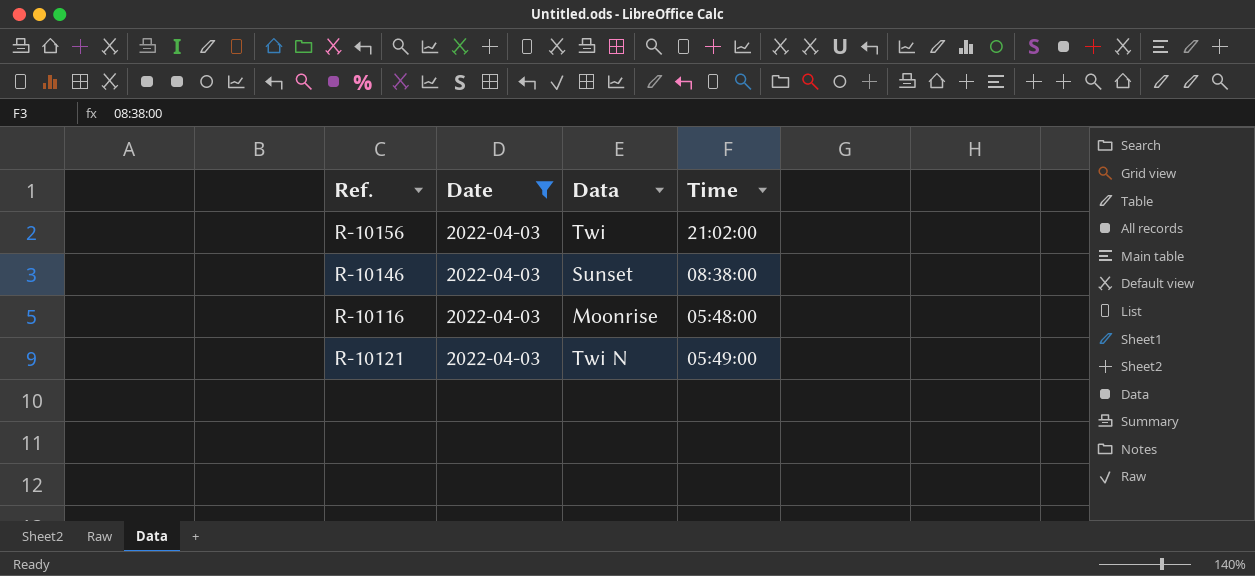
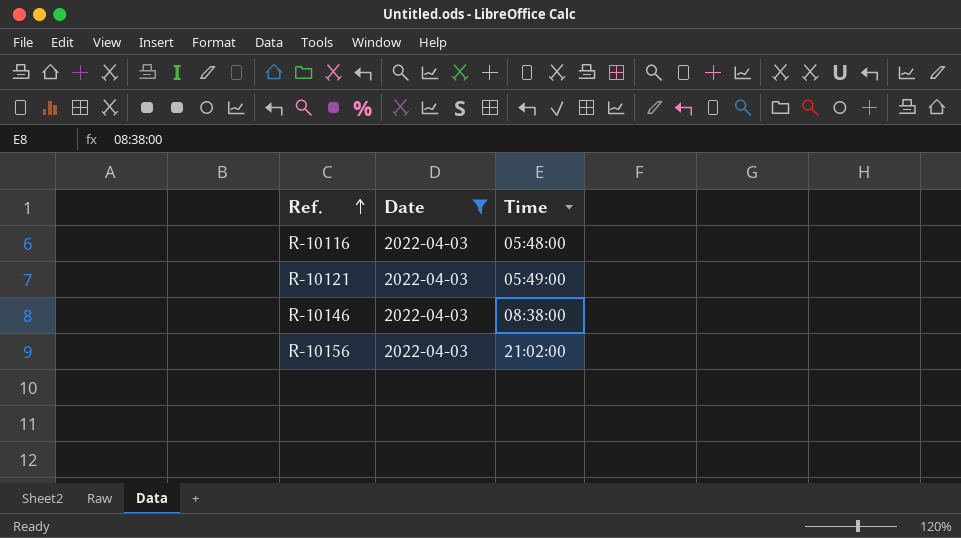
row order: none -> Ref. ascending
column Data | position: 3 -> none

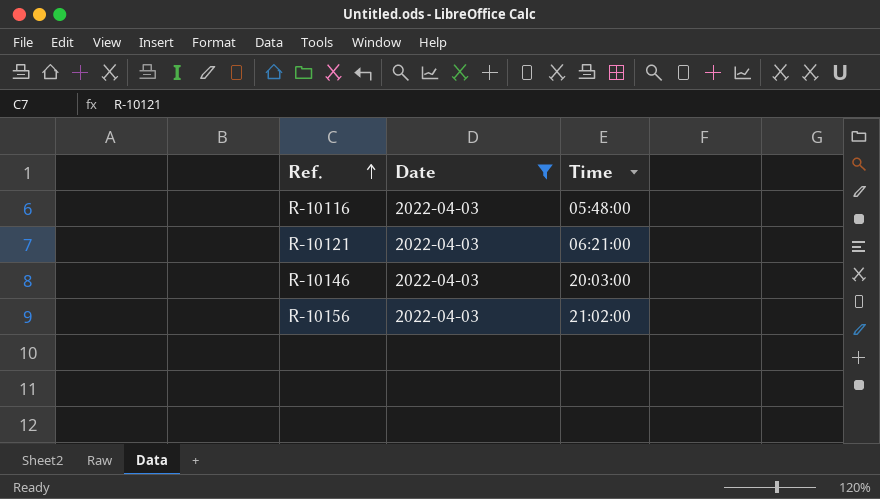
R-10121 | Time: 05:49:00 -> 06:21:00
R-10146 | Time: 08:38:00 -> 20:03:00

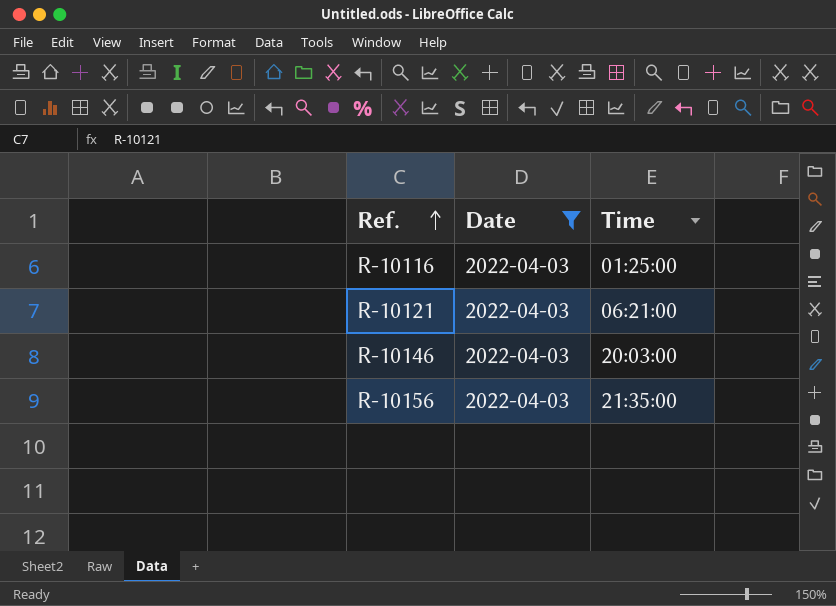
R-10116 | Time: 05:48:00 -> 01:25:00
R-10156 | Time: 21:02:00 -> 21:35:00

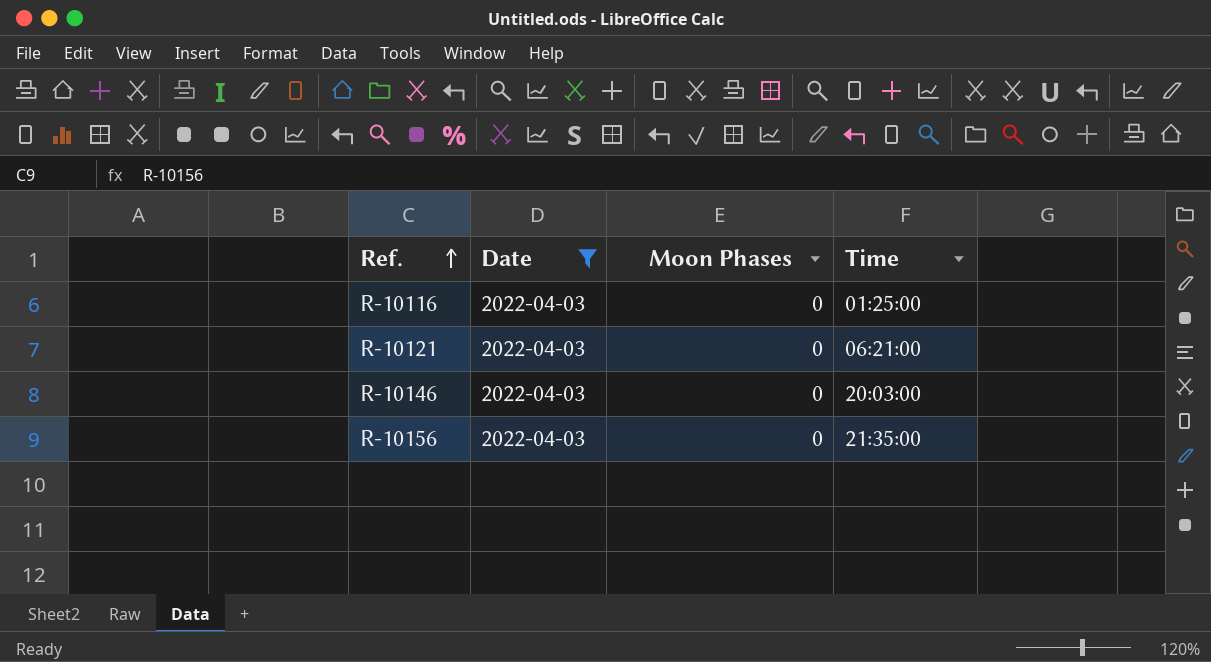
column Moon Phases | position: none -> 3

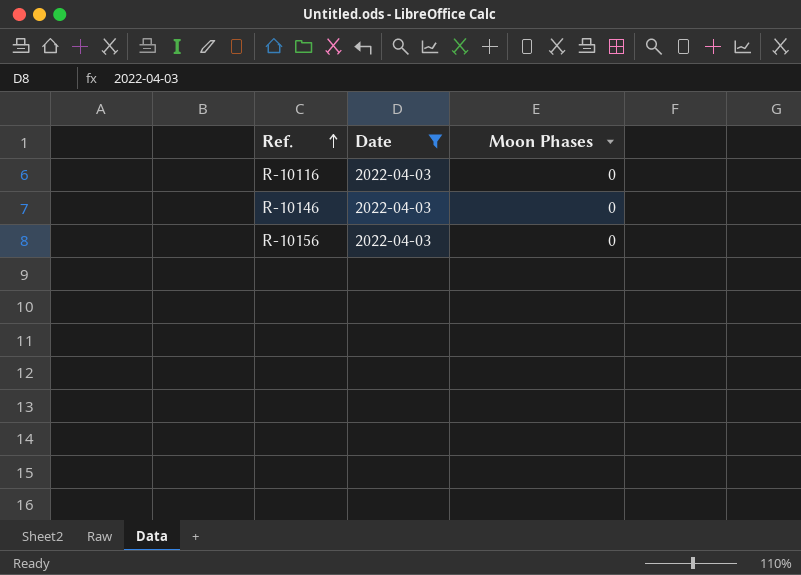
column Time | position: 4 -> none
row R-10121: 2022-04-03 | 0 | 06:21:00 -> none

